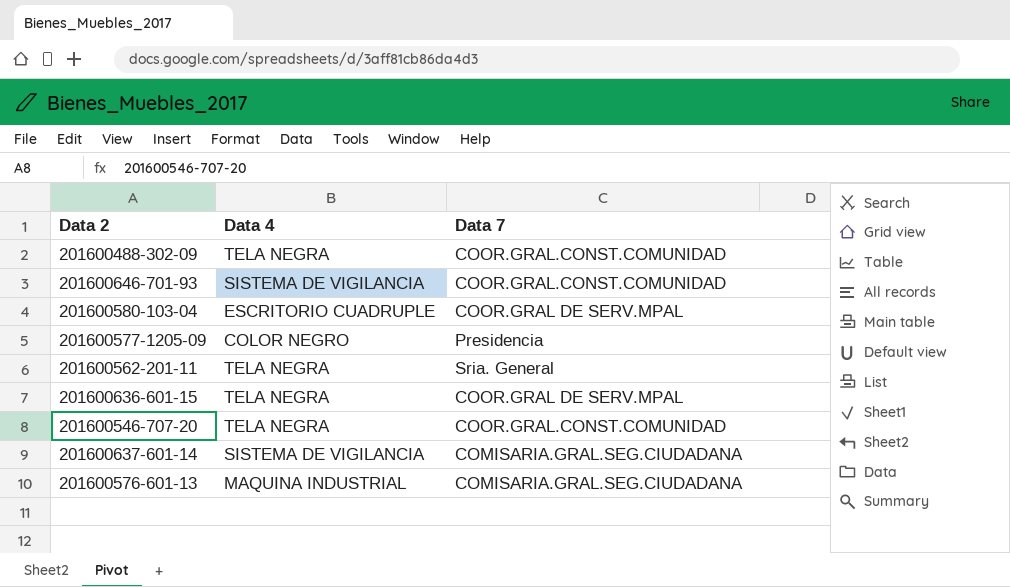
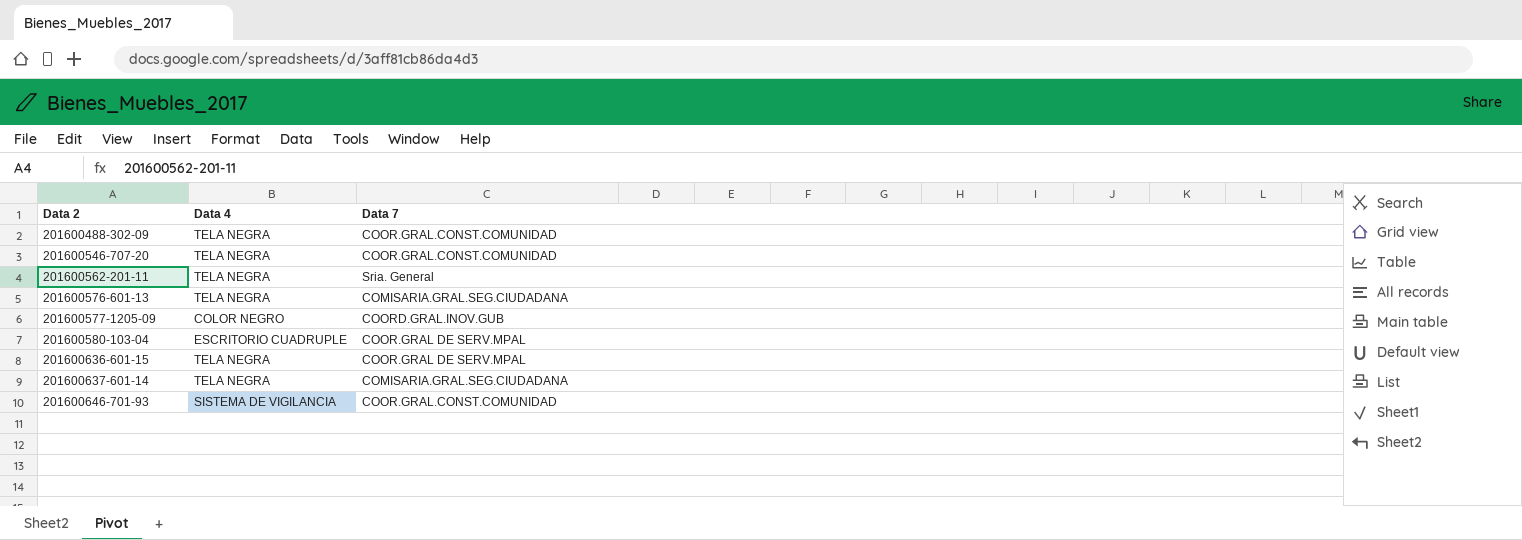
row order: none -> Data 2 ascending
201600576-601-13 | Data 4: MAQUINA INDUSTRIAL -> TELA NEGRA
201600577-1205-09 | Data 7: Presidencia -> COORD.GRAL.INOV.GUB
201600637-601-14 | Data 4: SISTEMA DE VIGILANCIA -> TELA NEGRA

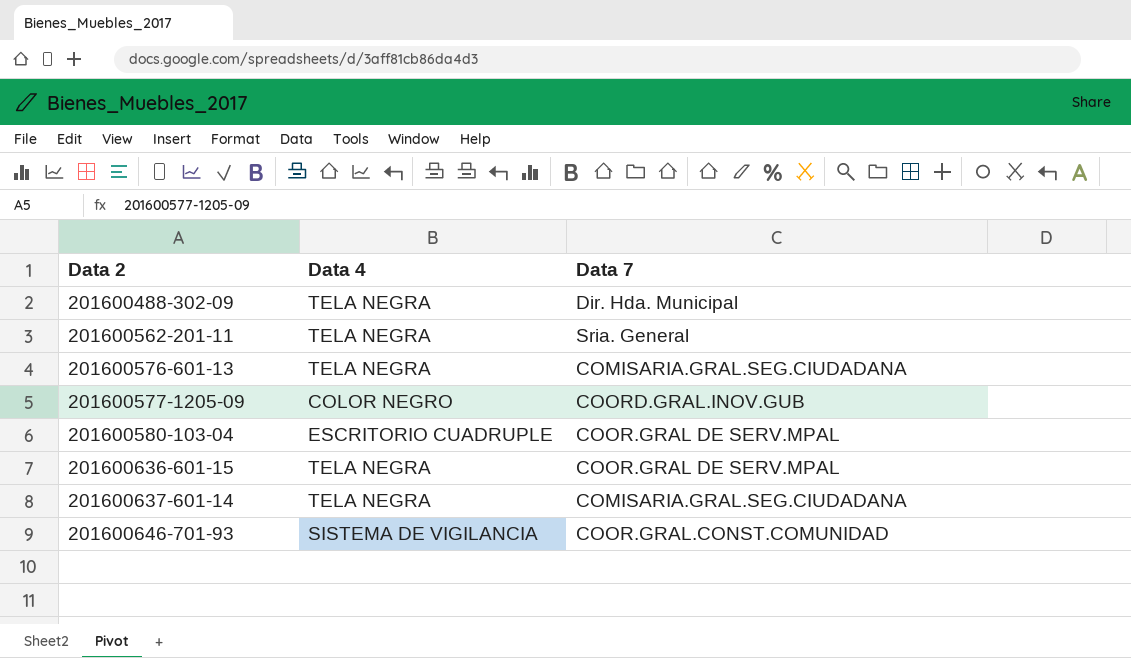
row 201600546-707-20: TELA NEGRA | COOR.GRAL.CONST.COMUNIDAD -> none
201600488-302-09 | Data 7: COOR.GRAL.CONST.COMUNIDAD -> Dir. Hda. Municipal

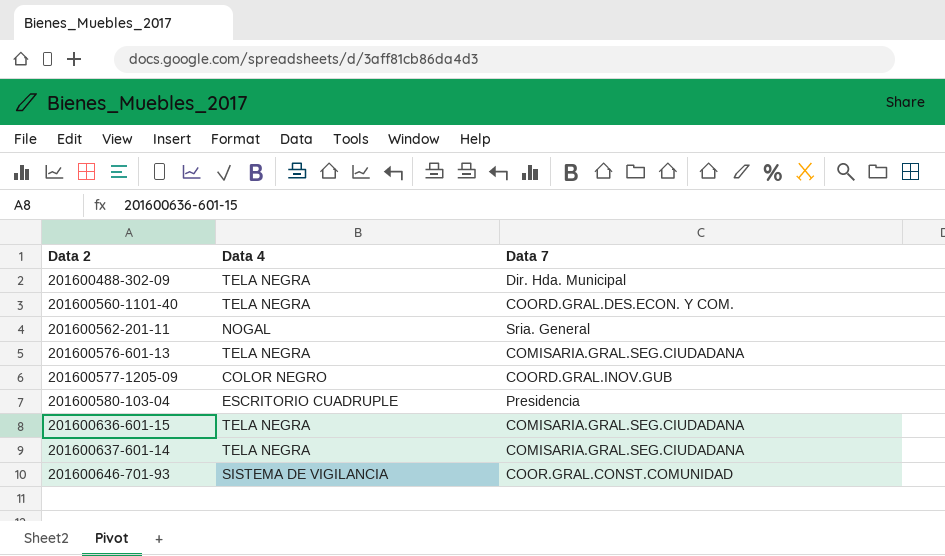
row 201600560-1101-40: none -> TELA NEGRA | COORD.GRAL.DES.ECON. Y COM.
201600562-201-11 | Data 4: TELA NEGRA -> NOGAL
201600580-103-04 | Data 7: COOR.GRAL DE SERV.MPAL -> Presidencia
201600636-601-15 | Data 7: COOR.GRAL DE SERV.MPAL -> COMISARIA.GRAL.SEG.CIUDADANA

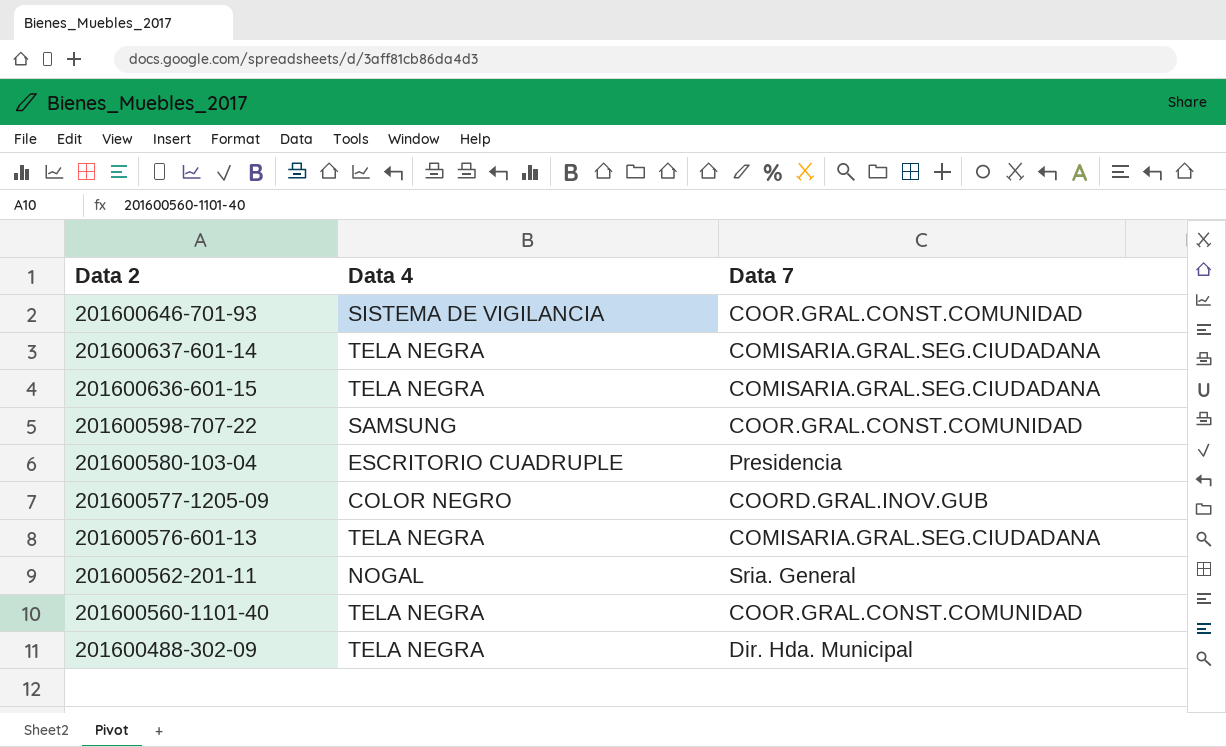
row order: Data 2 ascending -> Data 2 descending
row 201600598-707-22: none -> SAMSUNG | COOR.GRAL.CONST.COMUNIDAD
201600560-1101-40 | Data 7: COORD.GRAL.DES.ECON. Y COM. -> COOR.GRAL.CONST.COMUNIDAD

